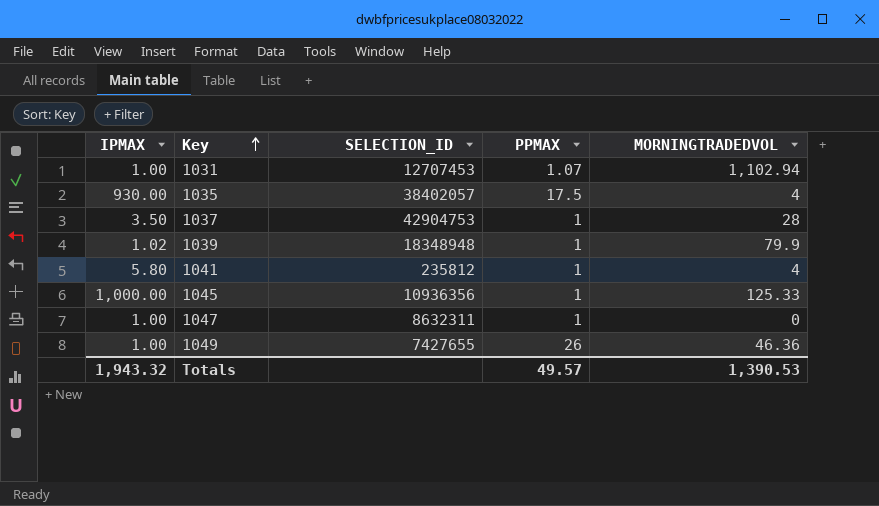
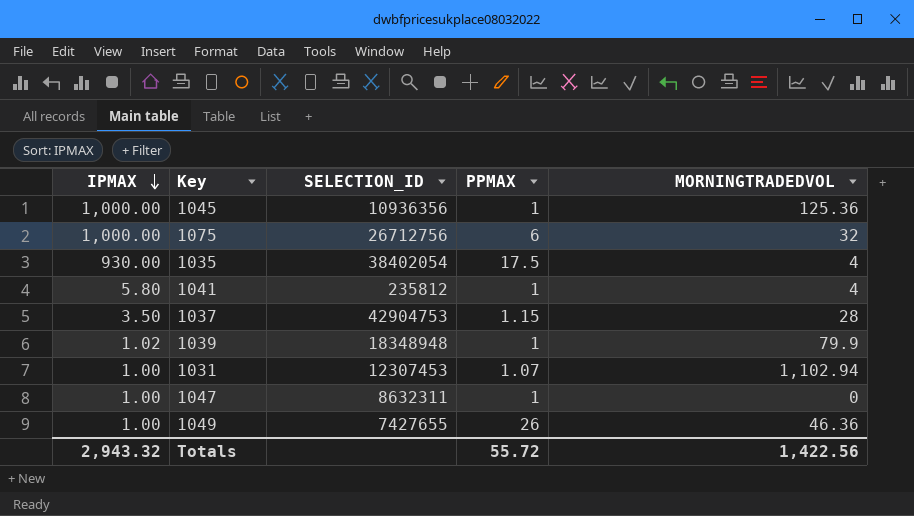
row order: Key ascending -> IPMAX descending
1045 | MORNINGTRADEDVOL: 125.33 -> 125.36
row 1075: none -> 1,000.00 | 26712756 | 6 | 32
1035 | SELECTION_ID: 38402057 -> 38402054
1037 | PPMAX: 1 -> 1.15
1031 | SELECTION_ID: 12707453 -> 12307453
Totals | IPMAX: 1,943.32 -> 2,943.32
Totals | PPMAX: 49.57 -> 55.72
Totals | MORNINGTRADEDVOL: 1,390.53 -> 1,422.56

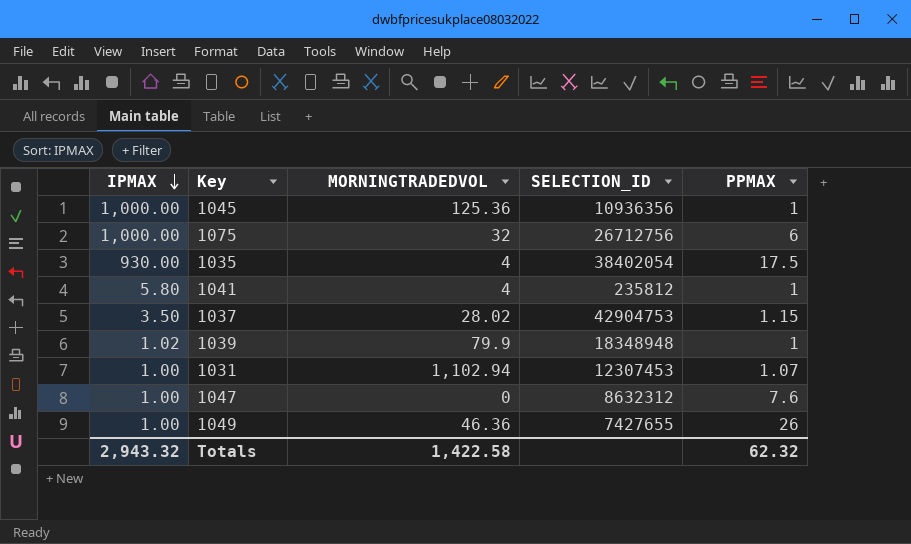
column MORNINGTRADEDVOL | position: 5 -> 3
1037 | MORNINGTRADEDVOL: 28 -> 28.02
1047 | SELECTION_ID: 8632311 -> 8632312
1047 | PPMAX: 1 -> 7.6
Totals | MORNINGTRADEDVOL: 1,422.56 -> 1,422.58
Totals | PPMAX: 55.72 -> 62.32

